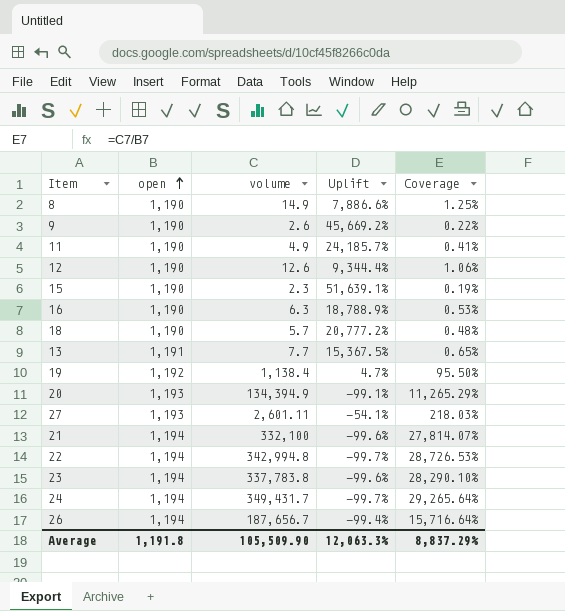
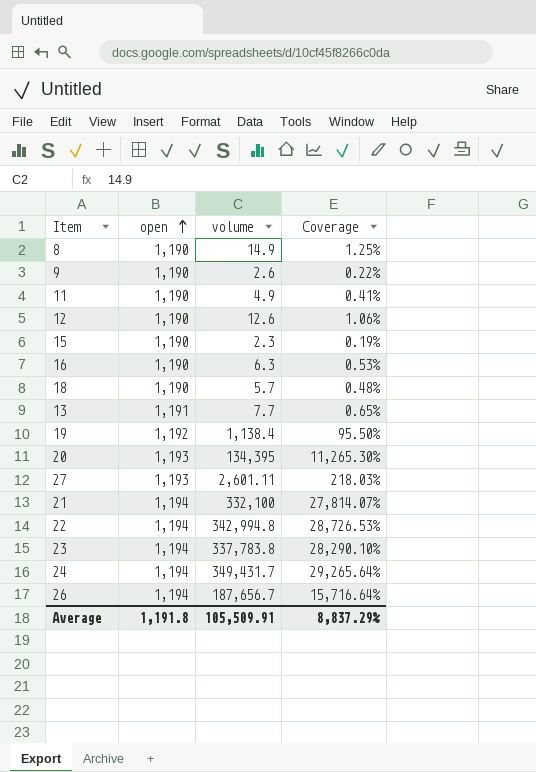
column Uplift | formula: ([open] - [volume]) / [volume] -> none
20 | volume: 134,394.9 -> 134,395
20 | Coverage: 11,265.29% -> 11,265.30%
Average | volume: 105,509.90 -> 105,509.91

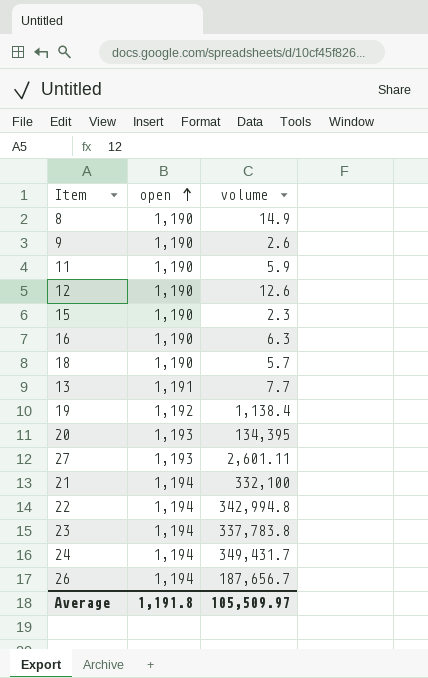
column Coverage | formula: [volume] / [open] -> none
11 | volume: 4.9 -> 5.9
Average | volume: 105,509.91 -> 105,509.97

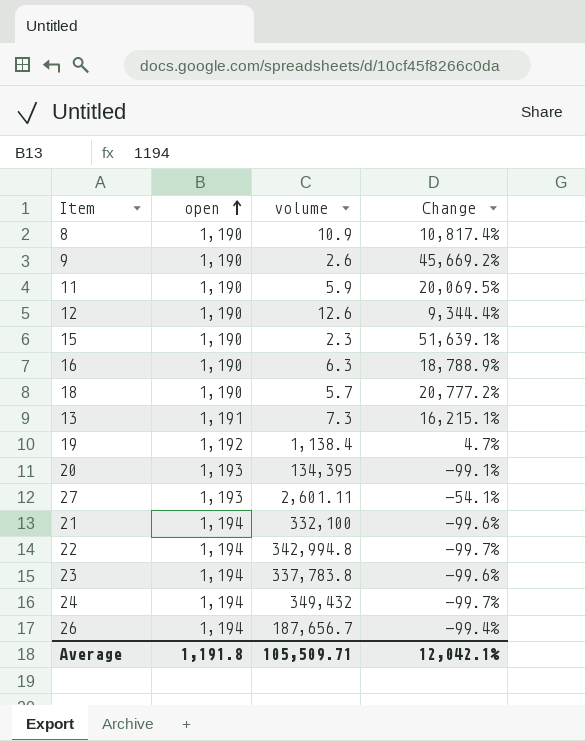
column Change | formula: none -> ([open] - [volume]) / [volume]
8 | volume: 14.9 -> 10.9
13 | volume: 7.7 -> 7.3
24 | volume: 349,431.7 -> 349,432
Average | volume: 105,509.97 -> 105,509.71

